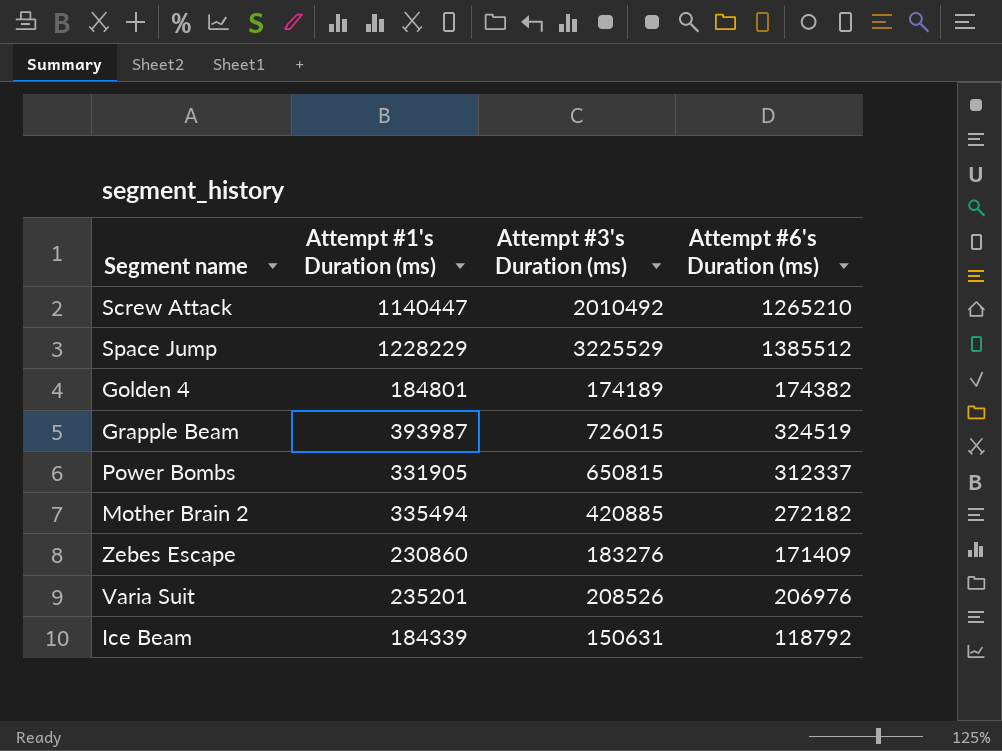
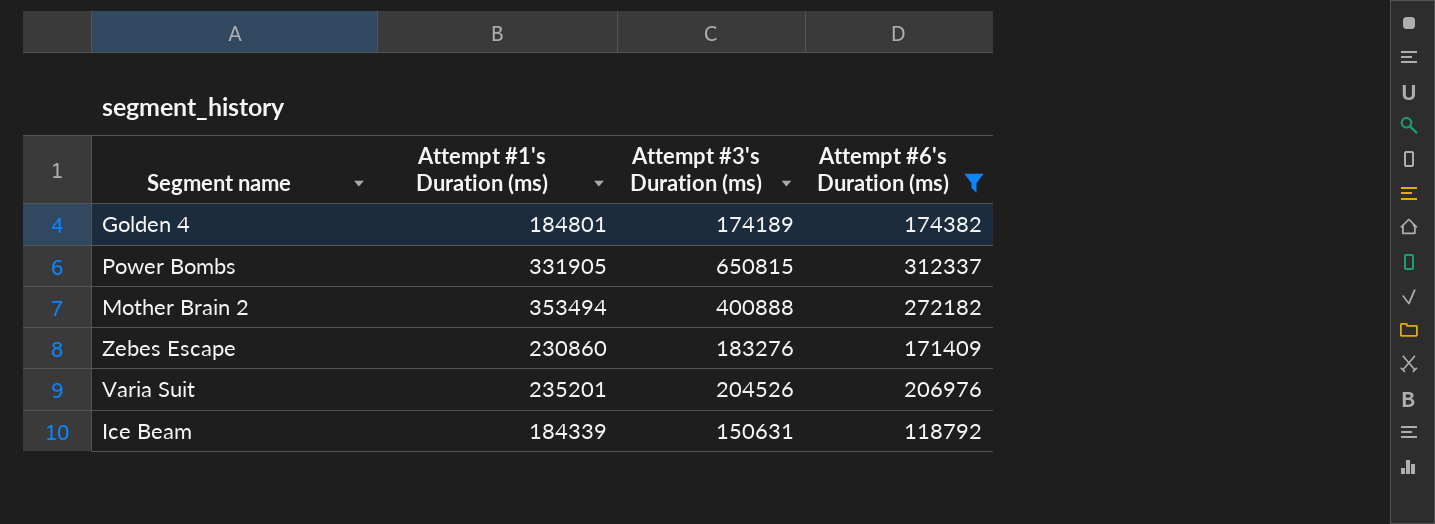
filter: none -> Attempt #6's Duration (ms) <= 312337
Mother Brain 2 | Attempt #1's Duration (ms): 335494 -> 353494
Mother Brain 2 | Attempt #3's Duration (ms): 420885 -> 400888
Varia Suit | Attempt #3's Duration (ms): 208526 -> 204526

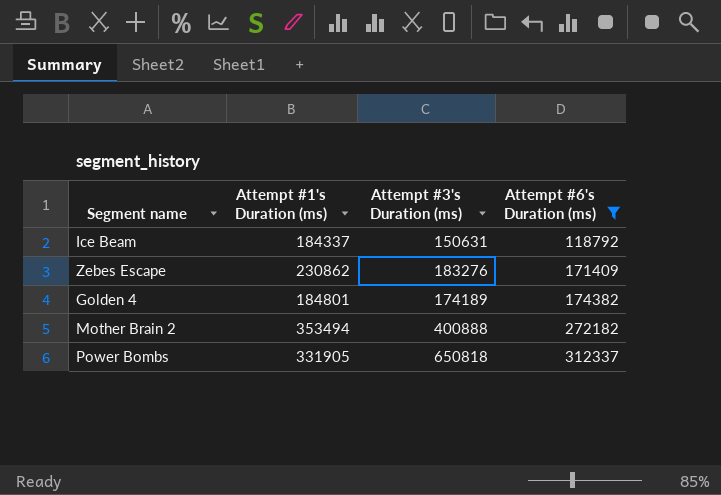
row order: none -> Attempt #6's Duration (ms) ascending
row Varia Suit: 235201 | 204526 | 206976 -> none
Ice Beam | Attempt #1's Duration (ms): 184339 -> 184337
Zebes Escape | Attempt #1's Duration (ms): 230860 -> 230862
Power Bombs | Attempt #3's Duration (ms): 650815 -> 650818

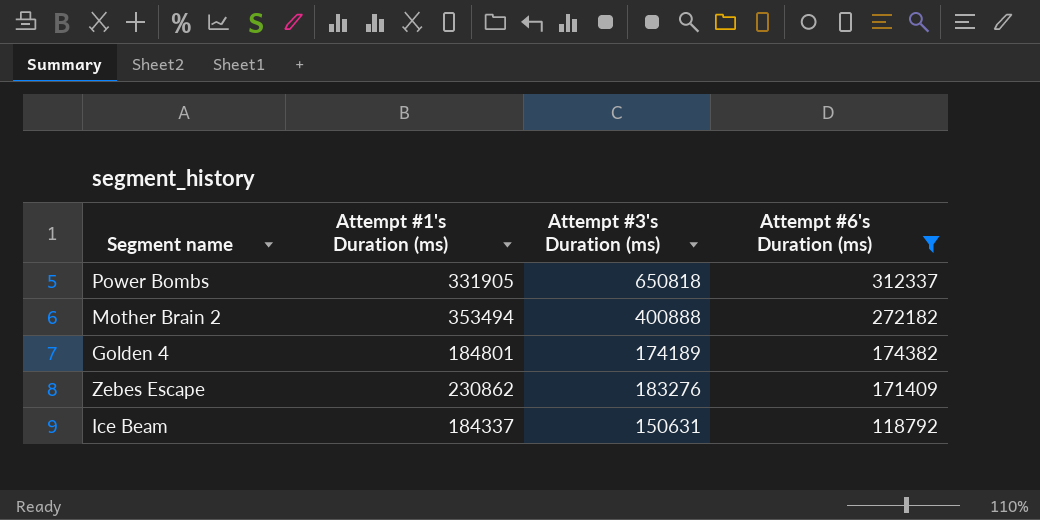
row order: Attempt #6's Duration (ms) ascending -> Attempt #6's Duration (ms) descending

